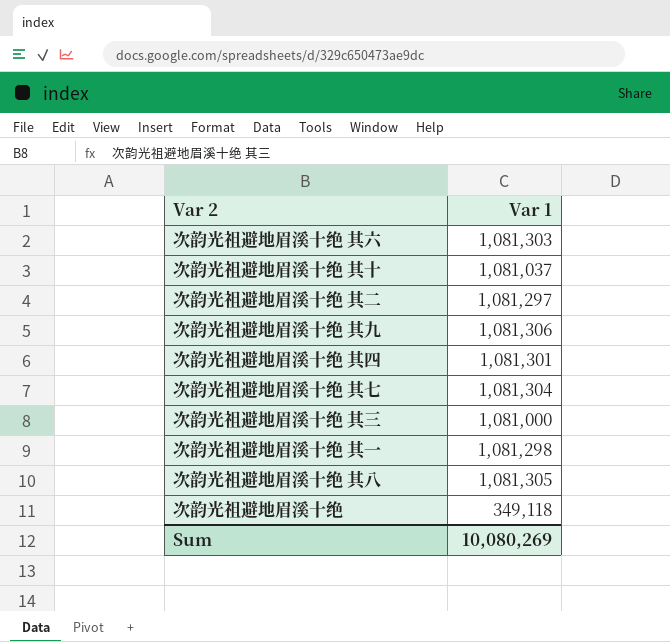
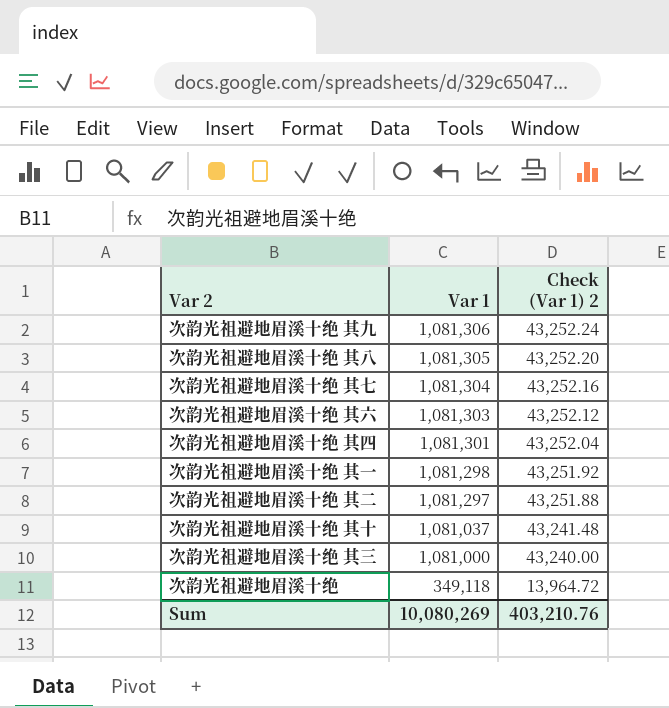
row order: none -> Var 1 descending
column Check (Var 1) 2 | formula: none -> [Var 1] * 0.04

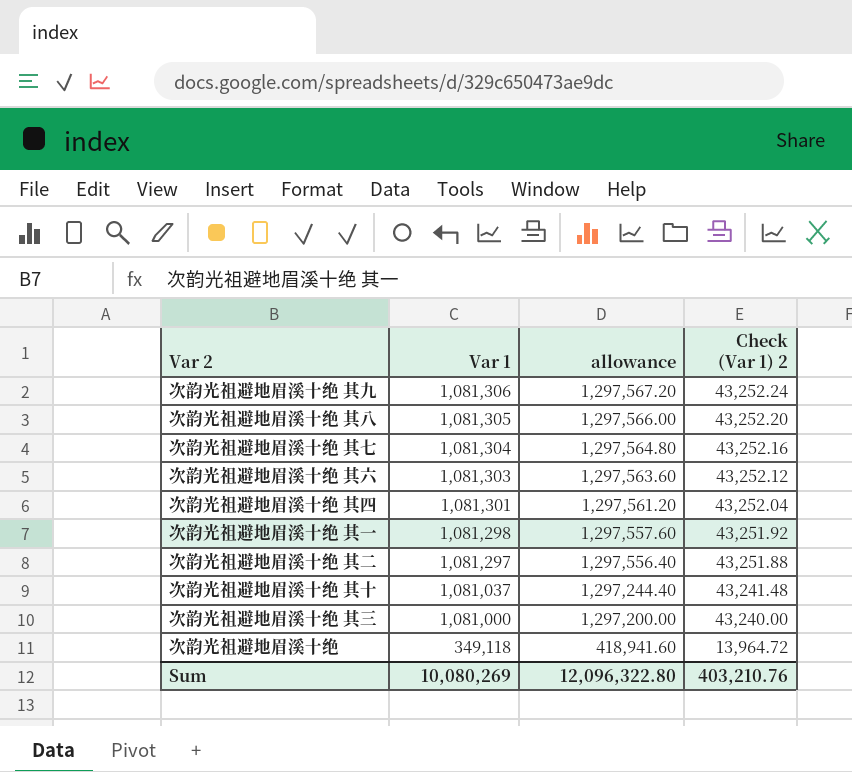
column allowance | formula: none -> [Var 1] * 1.2

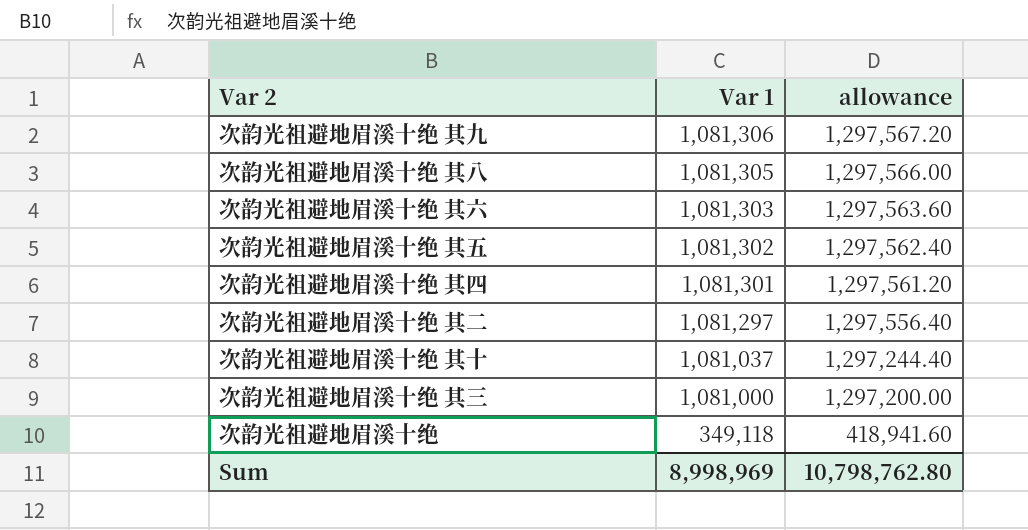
column Check (Var 1) 2 | formula: [Var 1] * 0.04 -> none
row 次韵光祖避地眉溪十绝 其七: 1,081,304 | 1,297,564.80 | 43,252.16 -> none
row 次韵光祖避地眉溪十绝 其一: 1,081,298 | 1,297,557.60 | 43,251.92 -> none
row 次韵光祖避地眉溪十绝 其五: none -> 1,081,302 | 1,297,562.40
Sum | Var 1: 10,080,269 -> 8,998,969
Sum | allowance: 12,096,322.80 -> 10,798,762.80

